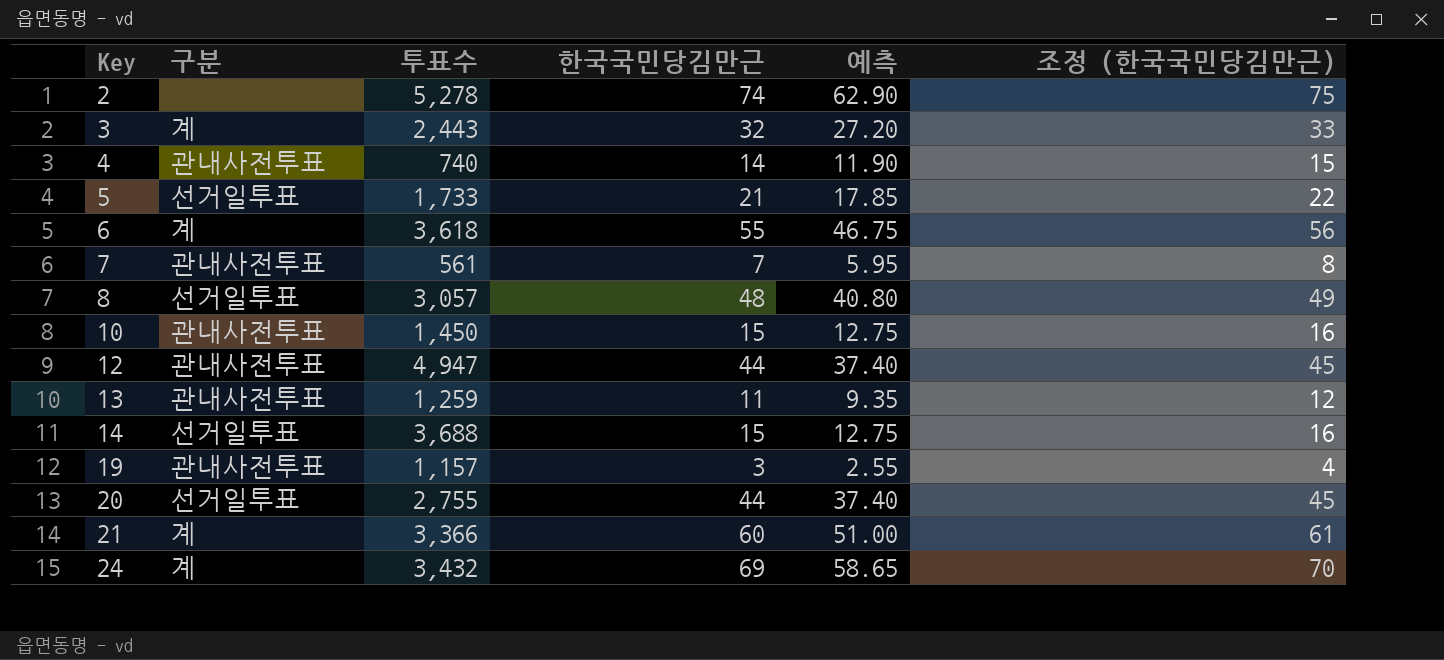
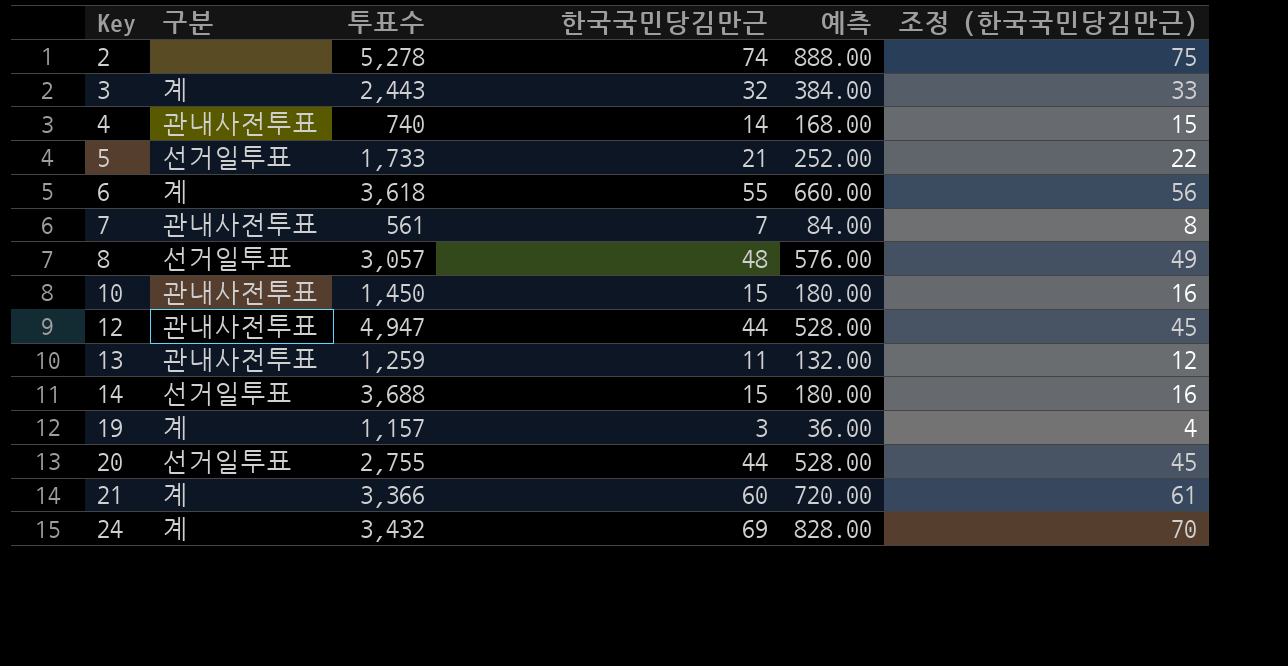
column 예측 | formula: [한국국민당김만근] * 0.85 -> [한국국민당김만근] * 12
19 | 구분: 관내사전투표 -> 계

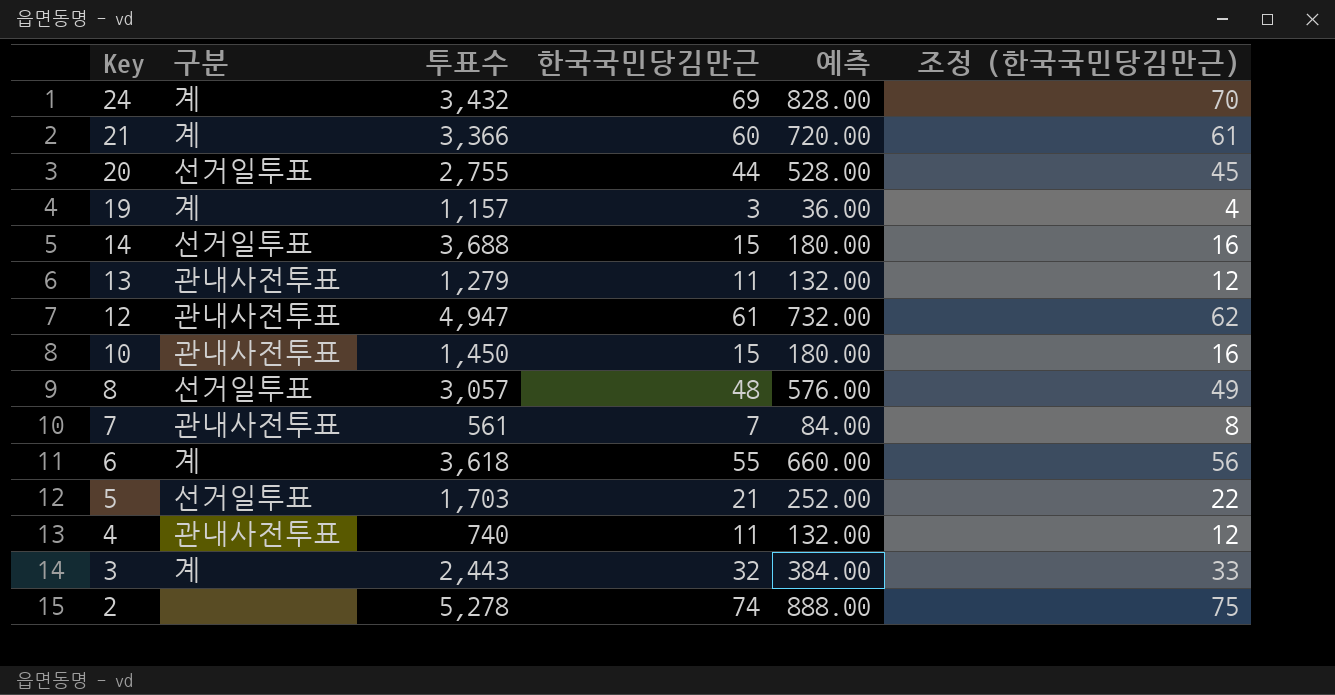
row order: Key ascending -> Key descending
13 | 투표수: 1,259 -> 1,279
12 | 한국국민당김만근: 44 -> 61
12 | 예측: 528.00 -> 732.00
12 | 조정 (한국국민당김만근): 45 -> 62
5 | 투표수: 1,733 -> 1,703
4 | 한국국민당김만근: 14 -> 11
4 | 예측: 168.00 -> 132.00
4 | 조정 (한국국민당김만근): 15 -> 12

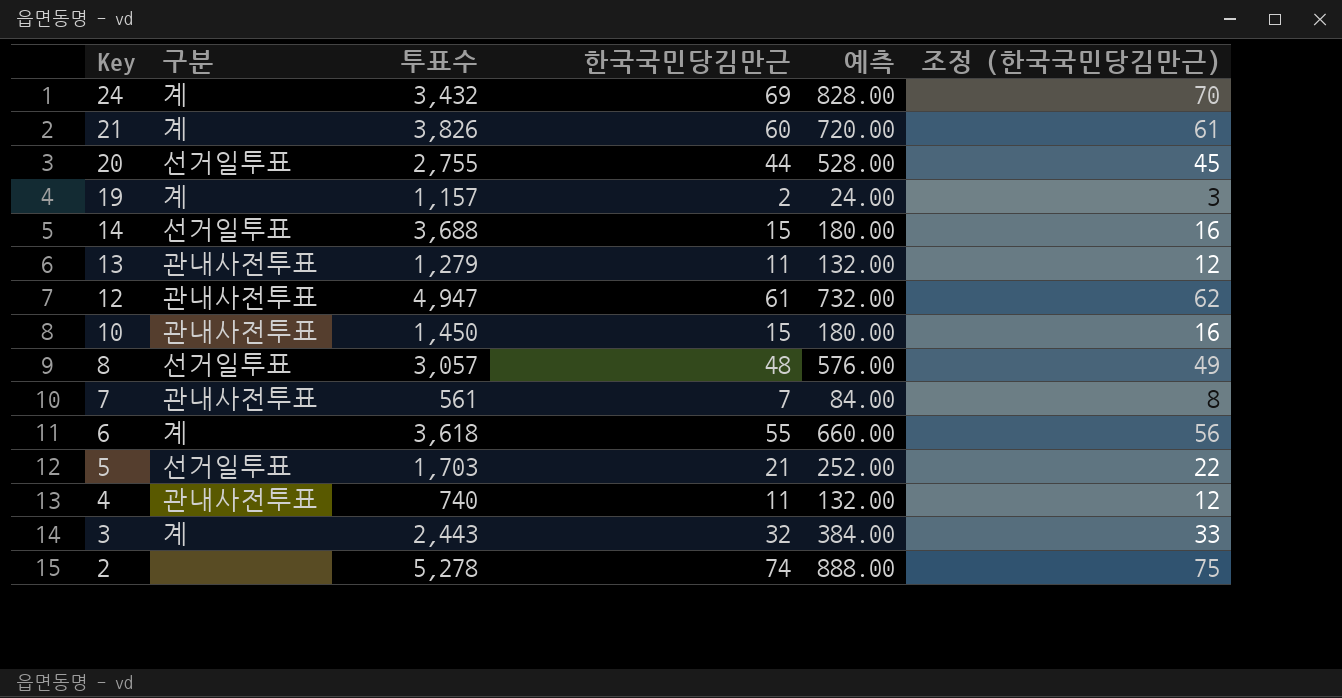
21 | 투표수: 3,366 -> 3,826
19 | 한국국민당김만근: 3 -> 2
19 | 예측: 36.00 -> 24.00
19 | 조정 (한국국민당김만근): 4 -> 3

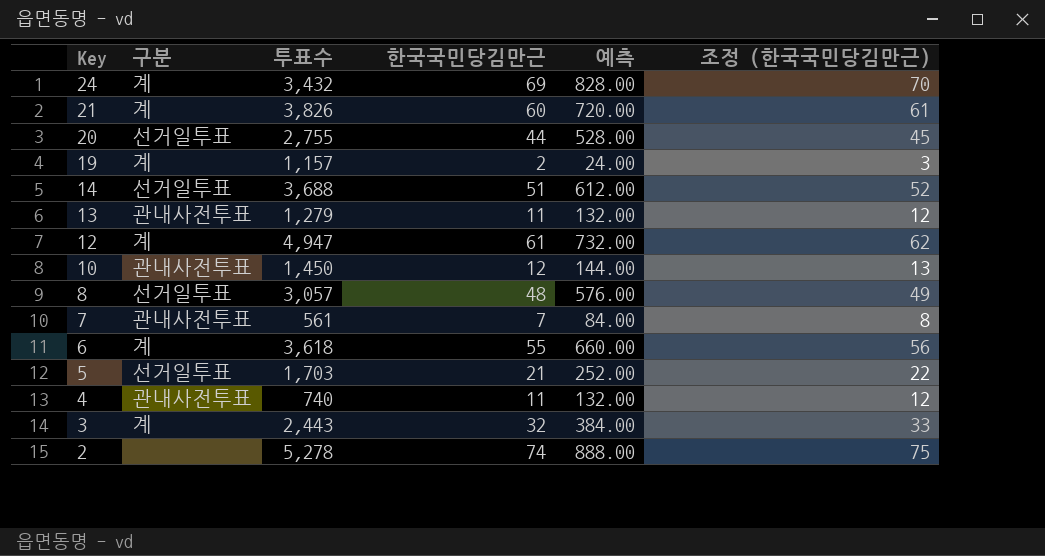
14 | 한국국민당김만근: 15 -> 51
14 | 예측: 180.00 -> 612.00
14 | 조정 (한국국민당김만근): 16 -> 52
12 | 구분: 관내사전투표 -> 계
10 | 한국국민당김만근: 15 -> 12
10 | 예측: 180.00 -> 144.00
10 | 조정 (한국국민당김만근): 16 -> 13

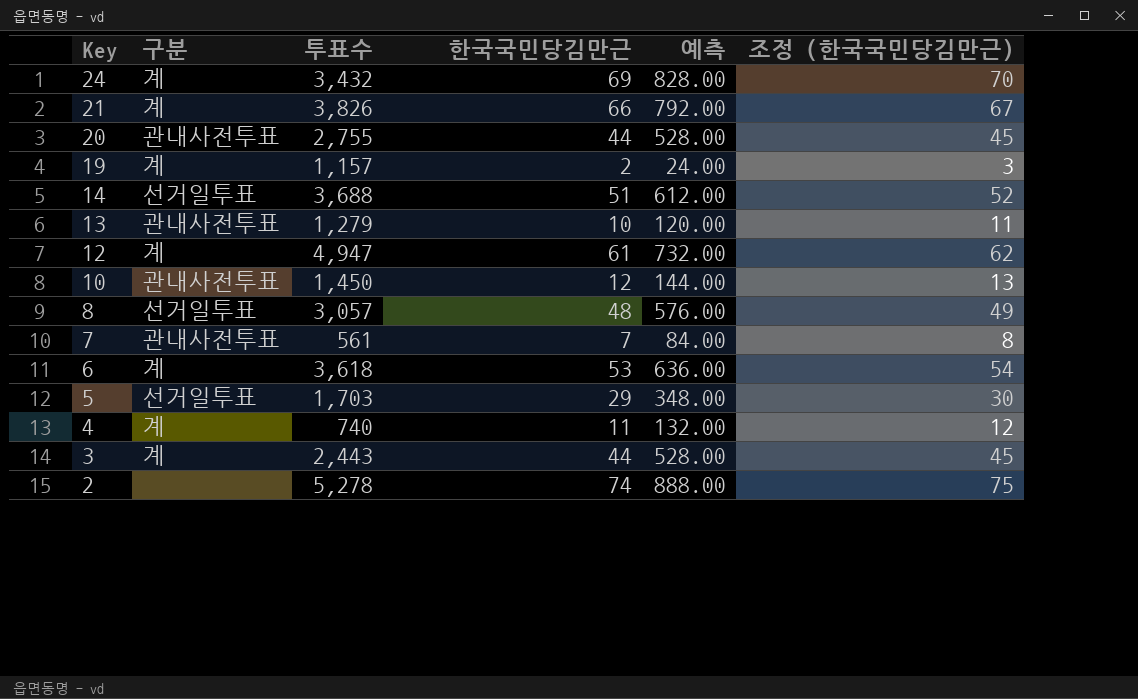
21 | 한국국민당김만근: 60 -> 66
21 | 예측: 720.00 -> 792.00
21 | 조정 (한국국민당김만근): 61 -> 67
20 | 구분: 선거일투표 -> 관내사전투표
13 | 한국국민당김만근: 11 -> 10
13 | 예측: 132.00 -> 120.00
13 | 조정 (한국국민당김만근): 12 -> 11
6 | 한국국민당김만근: 55 -> 53
6 | 예측: 660.00 -> 636.00
6 | 조정 (한국국민당김만근): 56 -> 54
5 | 한국국민당김만근: 21 -> 29
5 | 예측: 252.00 -> 348.00
5 | 조정 (한국국민당김만근): 22 -> 30
4 | 구분: 관내사전투표 -> 계
3 | 한국국민당김만근: 32 -> 44
3 | 예측: 384.00 -> 528.00
3 | 조정 (한국국민당김만근): 33 -> 45

